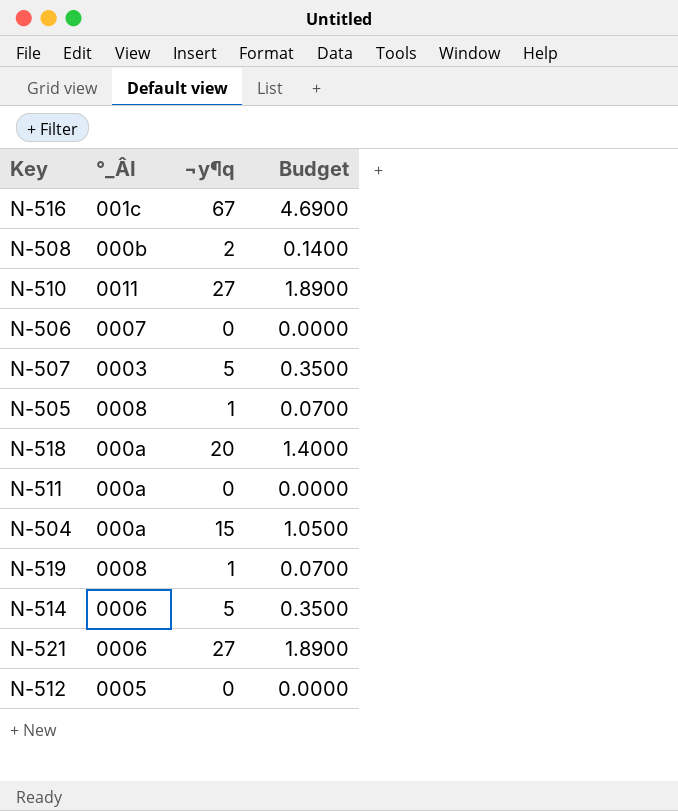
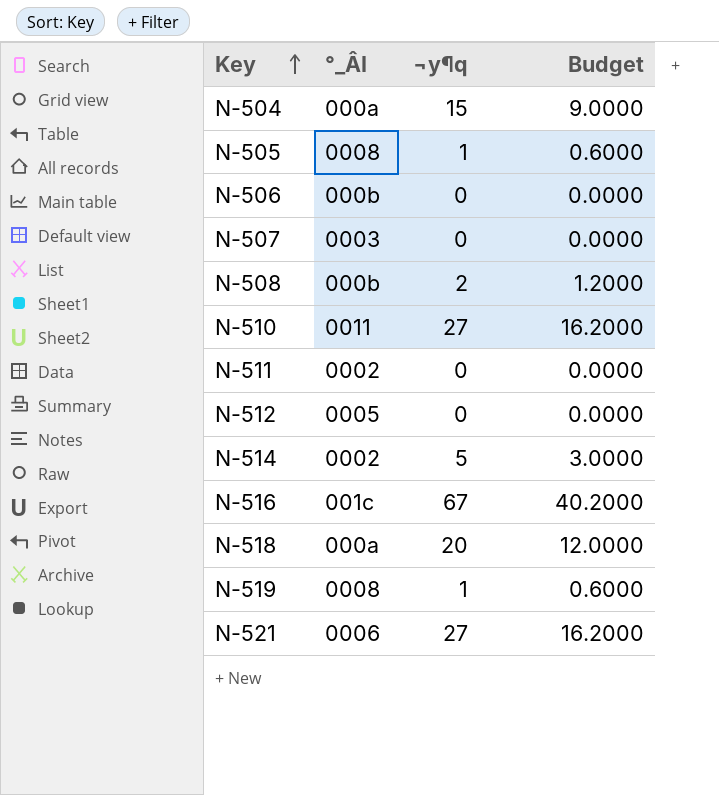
row order: none -> Key ascending
column Budget | formula: [¬y¶q] * 0.07 -> [¬y¶q] * 0.6
N-506 | °_ÂI: 0007 -> 000b
N-507 | ¬y¶q: 5 -> 0
N-511 | °_ÂI: 000a -> 0002
N-514 | °_ÂI: 0006 -> 0002

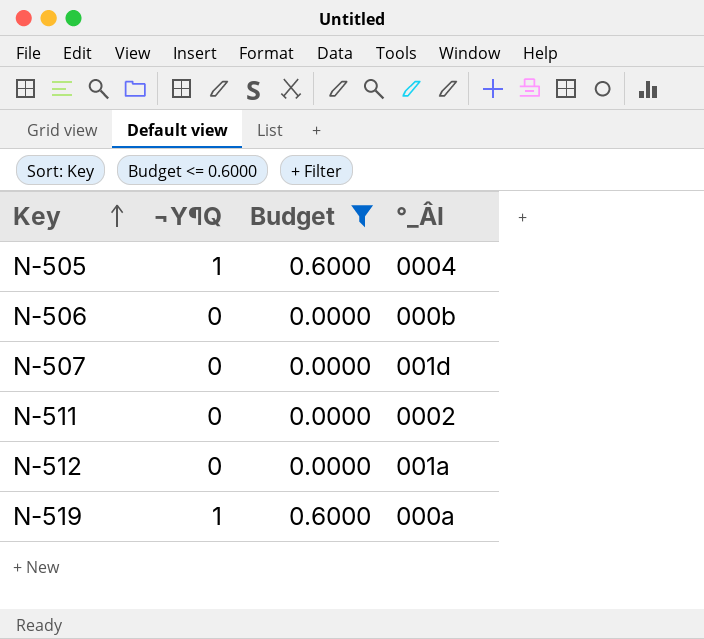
filter: none -> Budget <= 0.6000
column name: ¬y¶q -> ¬Y¶Q
column °_ÂI | position: 2 -> 4
N-505 | °_ÂI: 0008 -> 0004
N-507 | °_ÂI: 0003 -> 001d
N-512 | °_ÂI: 0005 -> 001a
N-519 | °_ÂI: 0008 -> 000a

